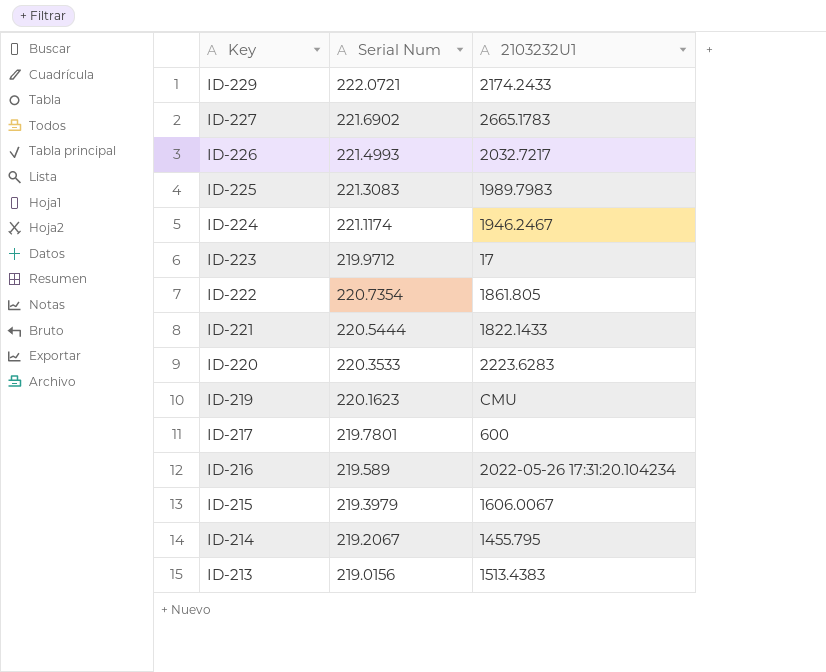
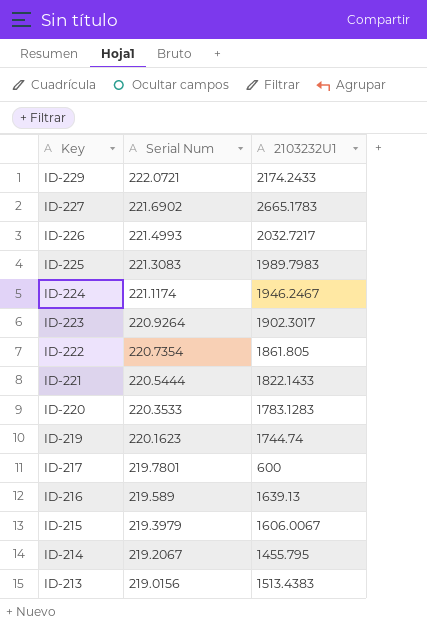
ID-223 | Serial Num: 219.9712 -> 220.9264
ID-223 | 2103232U1: 17 -> 1902.3017
ID-220 | 2103232U1: 2223.6283 -> 1783.1283
ID-219 | 2103232U1: CMU -> 1744.74
ID-216 | 2103232U1: 2022-05-26 17:31:20.104234 -> 1639.13

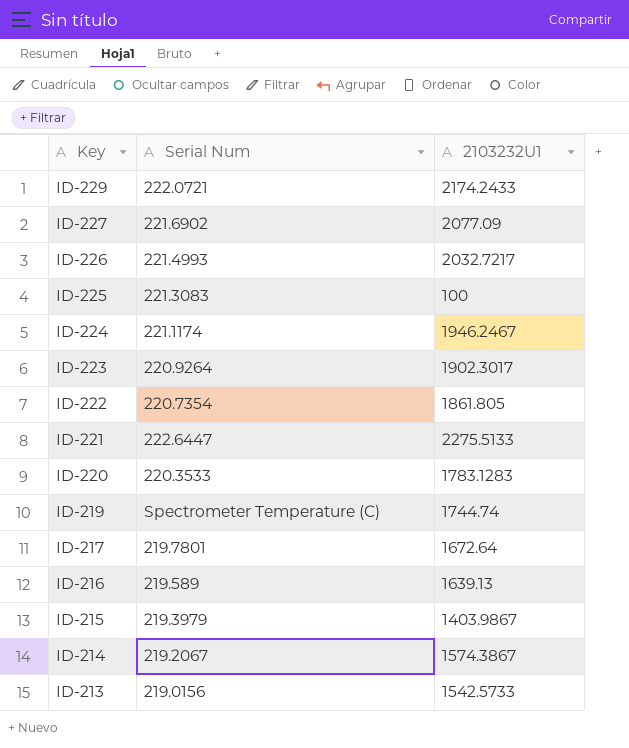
ID-227 | 2103232U1: 2665.1783 -> 2077.09
ID-225 | 2103232U1: 1989.7983 -> 100
ID-221 | Serial Num: 220.5444 -> 222.6447
ID-221 | 2103232U1: 1822.1433 -> 2275.5133
ID-219 | Serial Num: 220.1623 -> Spectrometer Temperature (C)
ID-217 | 2103232U1: 600 -> 1672.64
ID-215 | 2103232U1: 1606.0067 -> 1403.9867
ID-214 | 2103232U1: 1455.795 -> 1574.3867
ID-213 | 2103232U1: 1513.4383 -> 1542.5733

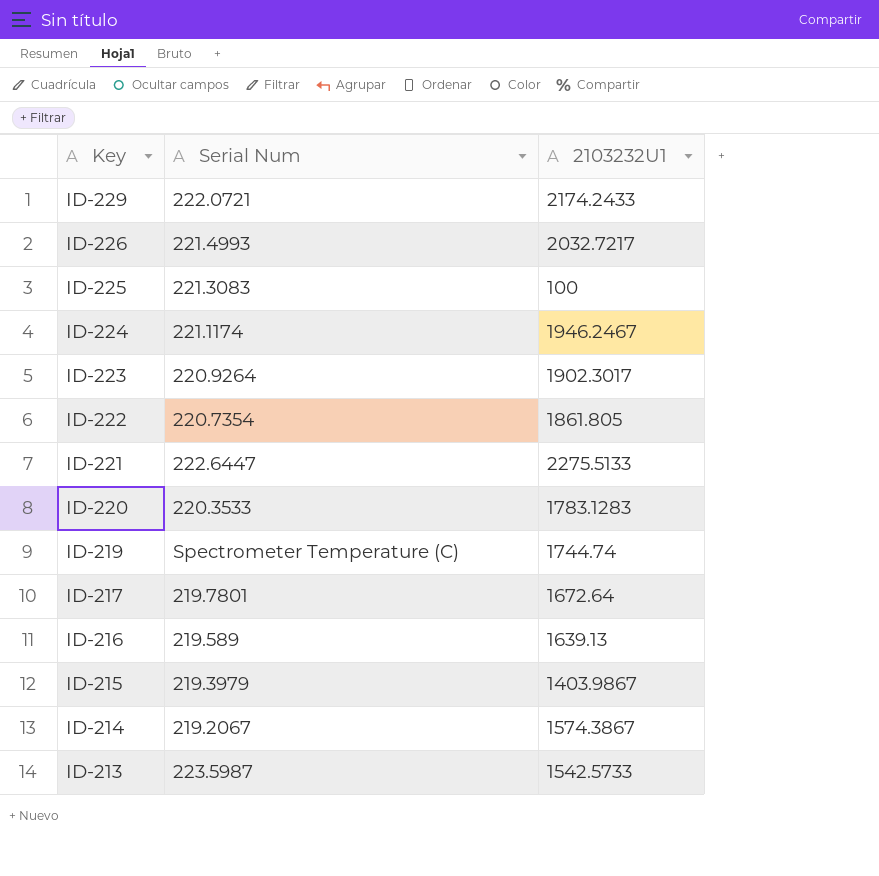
row ID-227: 221.6902 | 2077.09 -> none
ID-213 | Serial Num: 219.0156 -> 223.5987

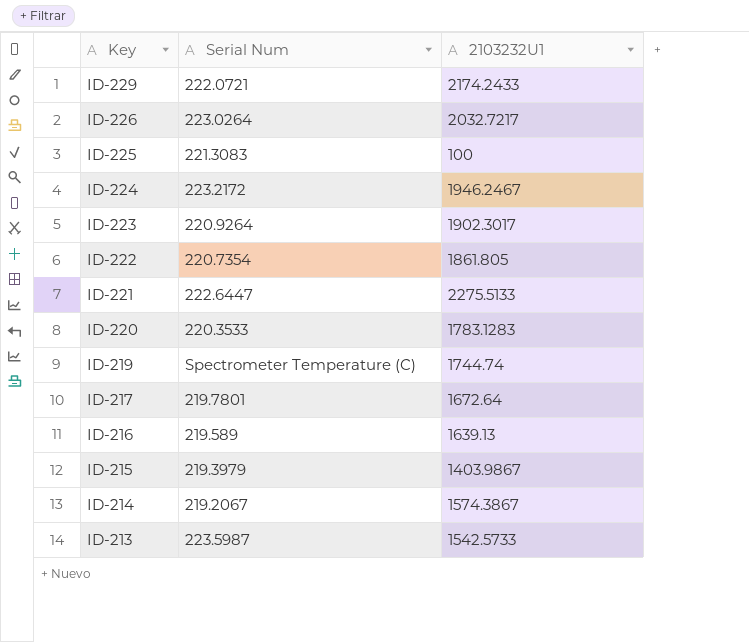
ID-226 | Serial Num: 221.4993 -> 223.0264
ID-224 | Serial Num: 221.1174 -> 223.2172

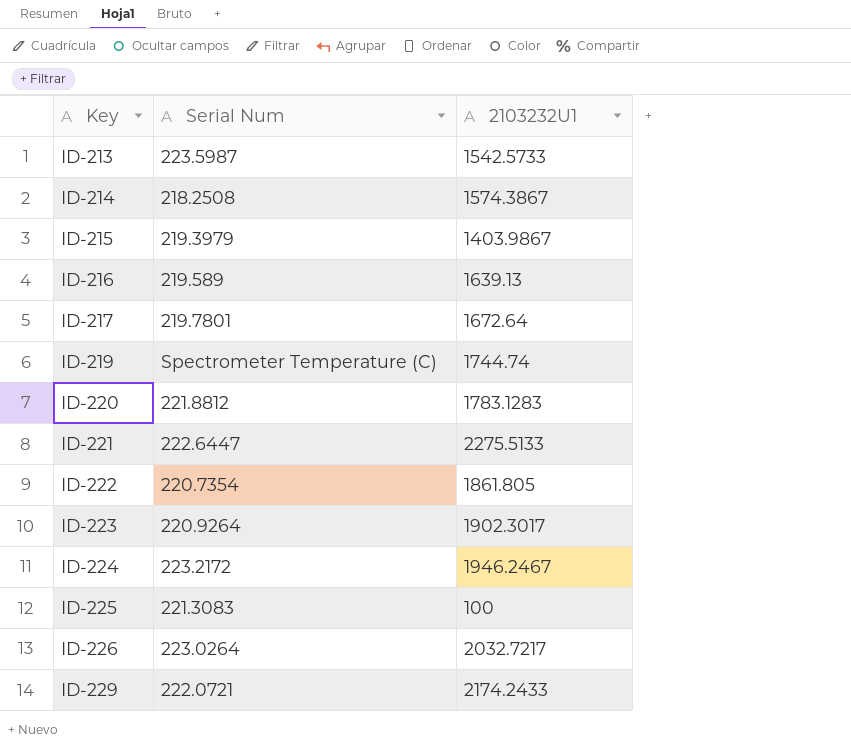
row order: Key descending -> Key ascending
ID-214 | Serial Num: 219.2067 -> 218.2508
ID-220 | Serial Num: 220.3533 -> 221.8812

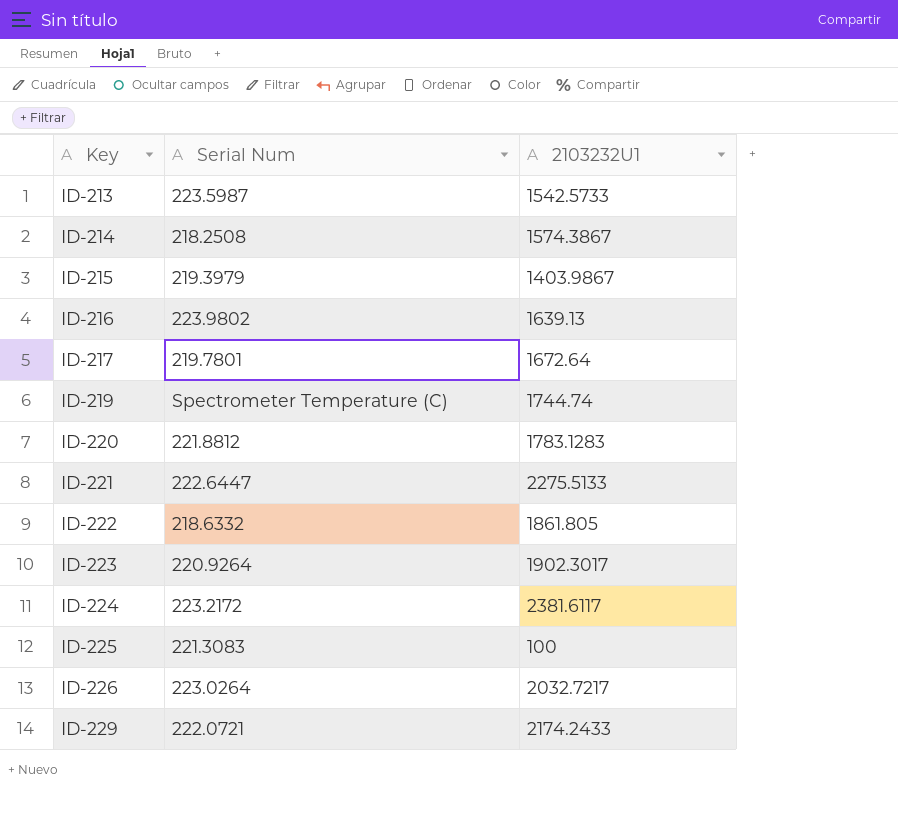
ID-216 | Serial Num: 219.589 -> 223.9802
ID-222 | Serial Num: 220.7354 -> 218.6332
ID-224 | 2103232U1: 1946.2467 -> 2381.6117

